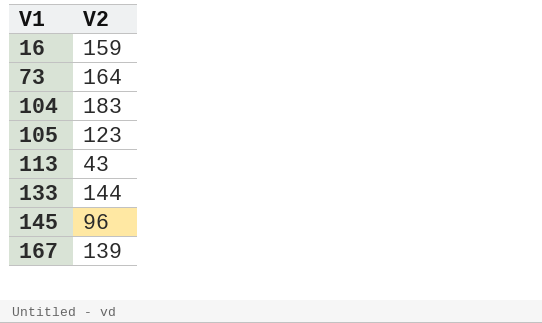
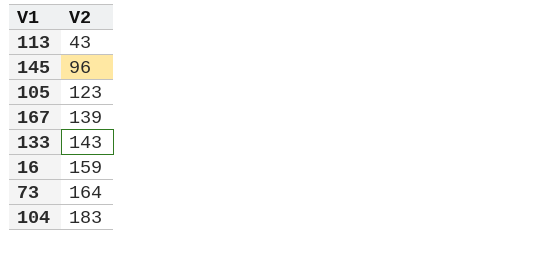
row order: V1 ascending -> V2 ascending
133 | V2: 144 -> 143

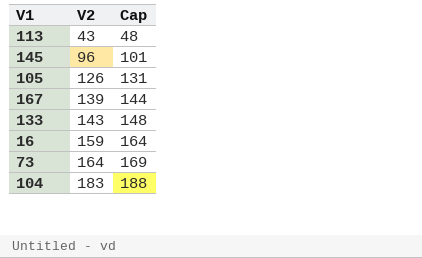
column Cap | formula: none -> [V2] + 5
105 | V2: 123 -> 126

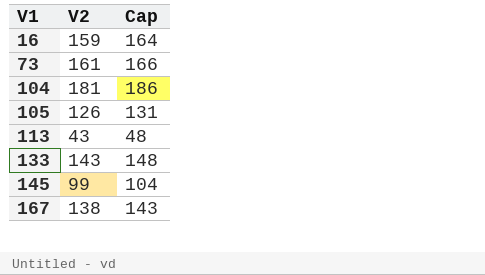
row order: V2 ascending -> V1 ascending
73 | V2: 164 -> 161
73 | Cap: 169 -> 166
104 | V2: 183 -> 181
104 | Cap: 188 -> 186
145 | V2: 96 -> 99
145 | Cap: 101 -> 104
167 | V2: 139 -> 138
167 | Cap: 144 -> 143

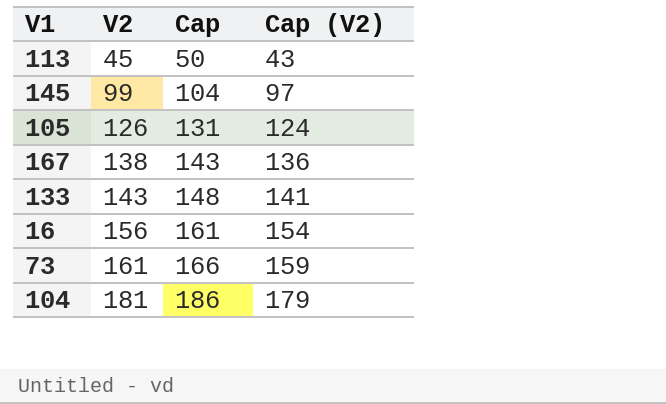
row order: V1 ascending -> V2 ascending
column Cap (V2) | formula: none -> [V2] - 2
113 | V2: 43 -> 45
113 | Cap: 48 -> 50
16 | V2: 159 -> 156
16 | Cap: 164 -> 161

